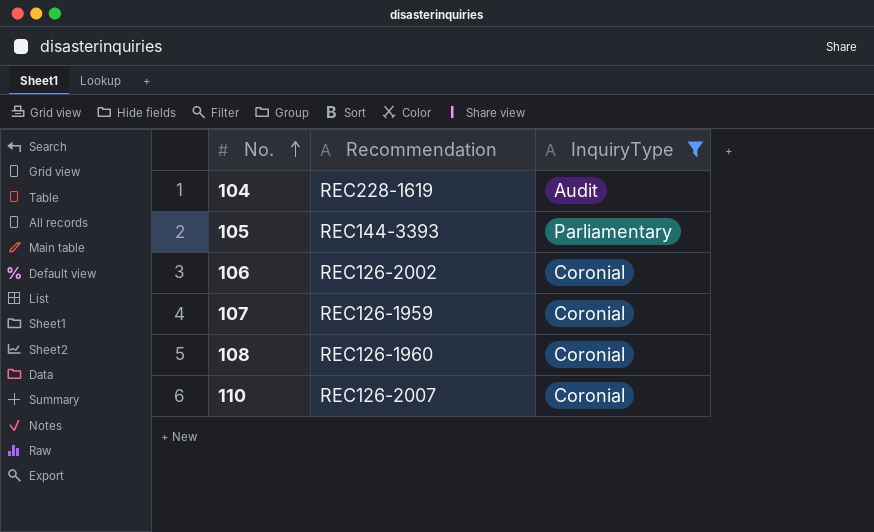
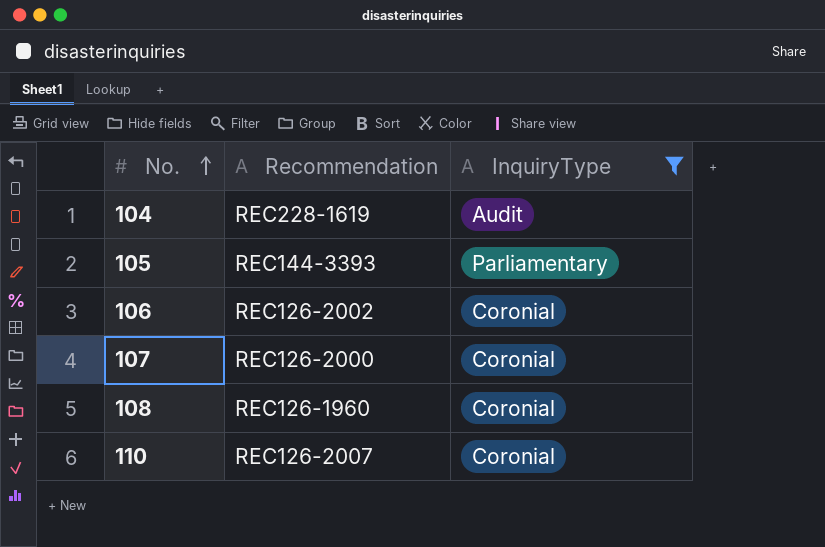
107 | Recommendation: REC126-1959 -> REC126-2000

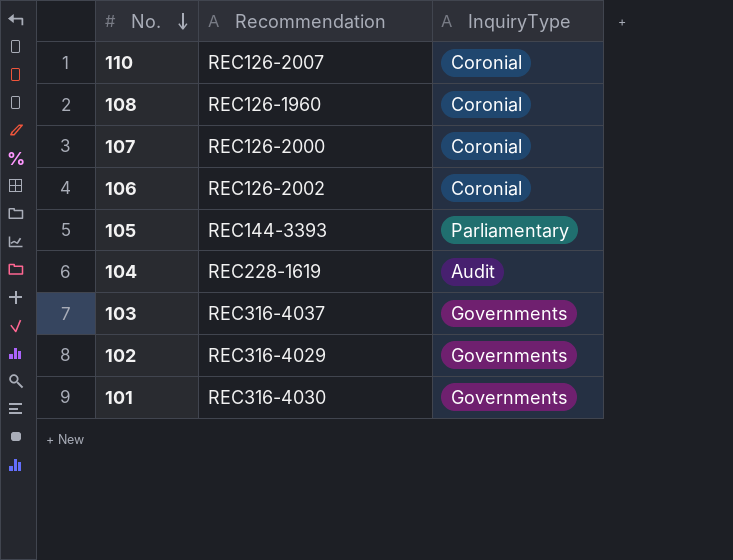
filter: InquiryType != Governments -> none
row order: No. ascending -> No. descending

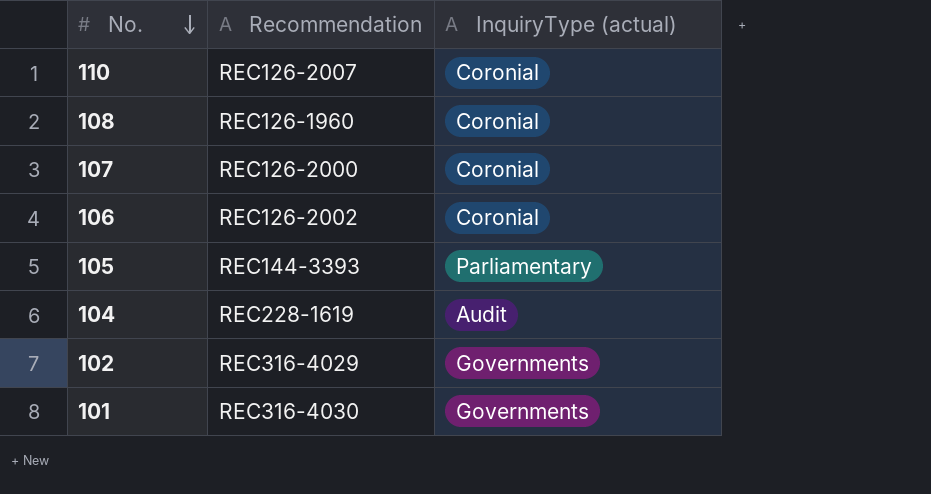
column name: InquiryType -> InquiryType (actual)
row 103: REC316-4037 | Governments -> none

